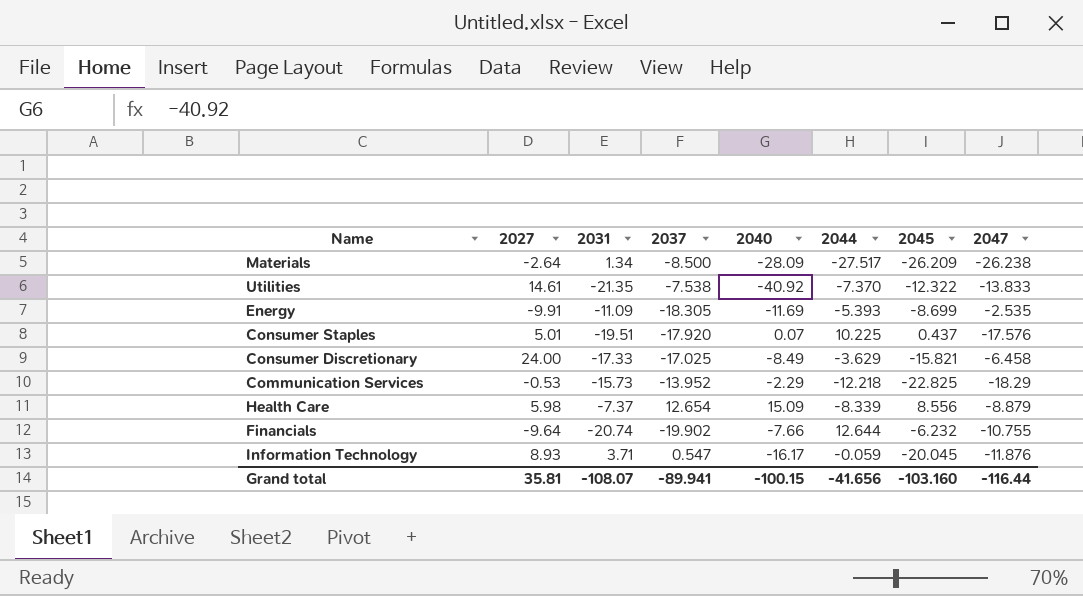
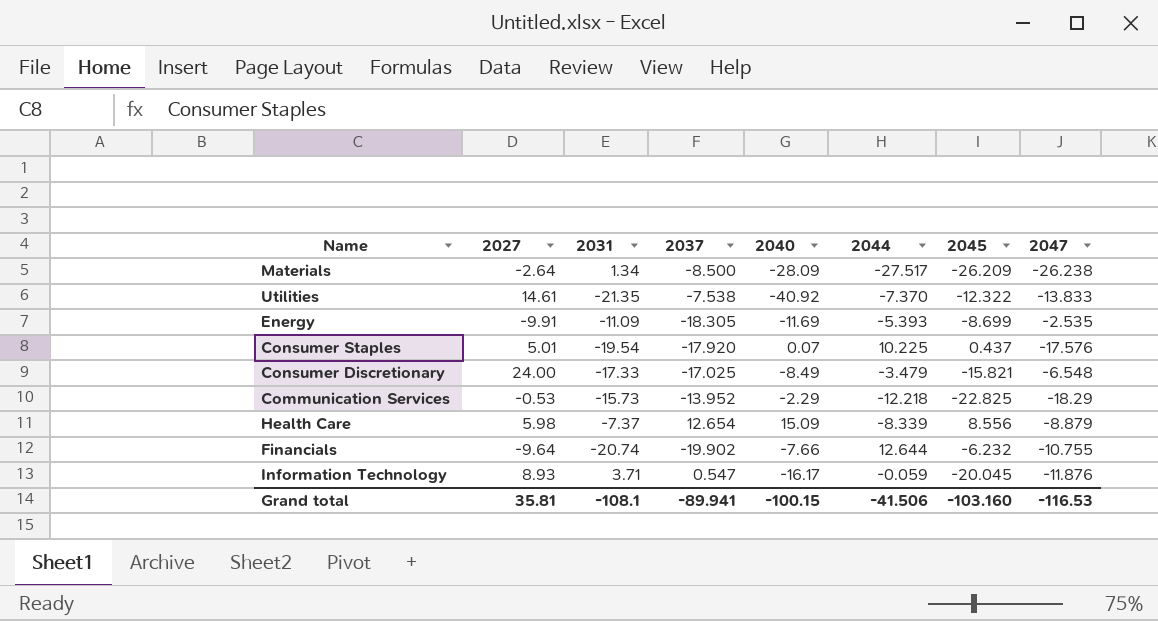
Consumer Staples | 2031: -19.51 -> -19.54
Consumer Discretionary | 2044: -3.629 -> -3.479
Consumer Discretionary | 2047: -6.458 -> -6.548
Grand total | 2031: -108.07 -> -108.1
Grand total | 2044: -41.656 -> -41.506
Grand total | 2047: -116.44 -> -116.53

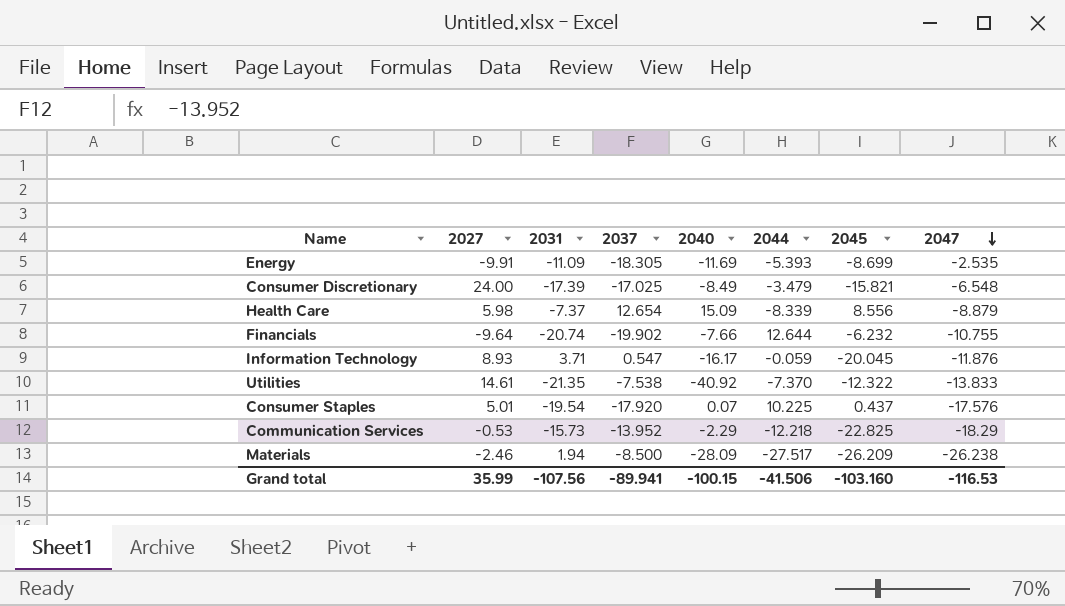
row order: none -> 2047 descending
Consumer Discretionary | 2031: -17.33 -> -17.39
Materials | 2027: -2.64 -> -2.46
Materials | 2031: 1.34 -> 1.94
Grand total | 2027: 35.81 -> 35.99
Grand total | 2031: -108.1 -> -107.56

